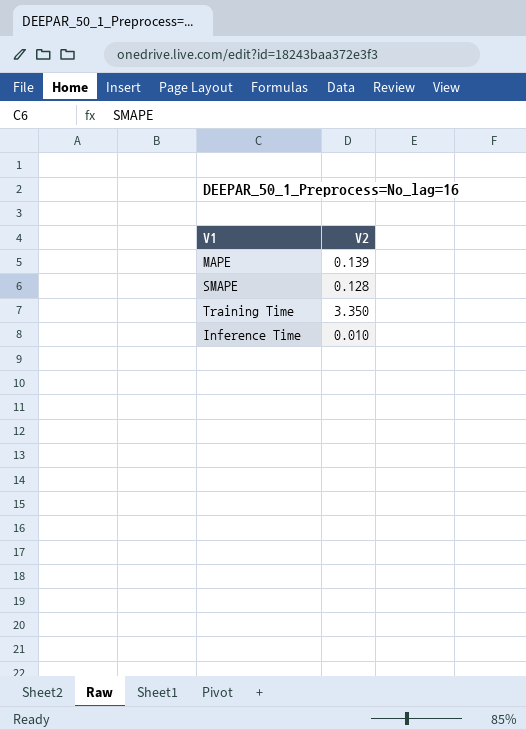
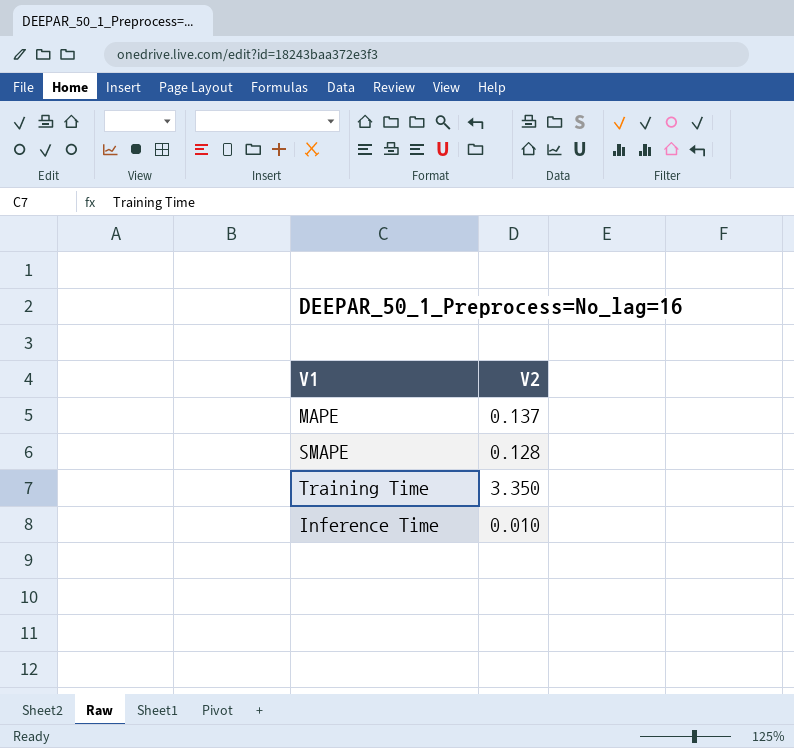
MAPE | V2: 0.139 -> 0.137

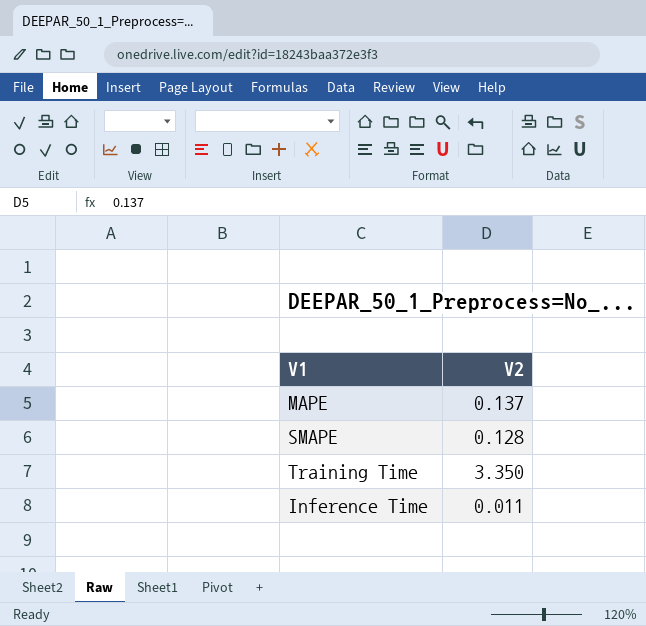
Inference Time | V2: 0.010 -> 0.011

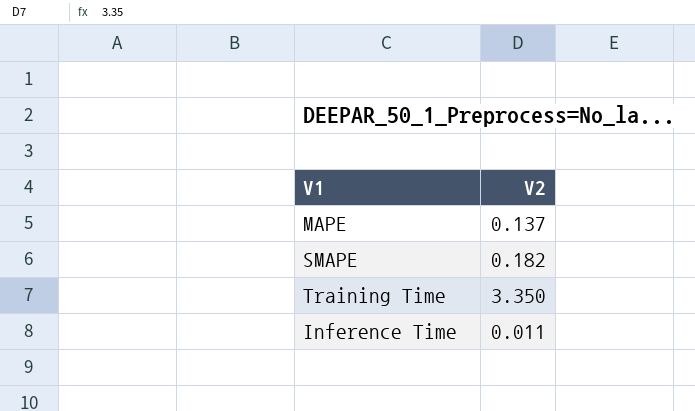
SMAPE | V2: 0.128 -> 0.182

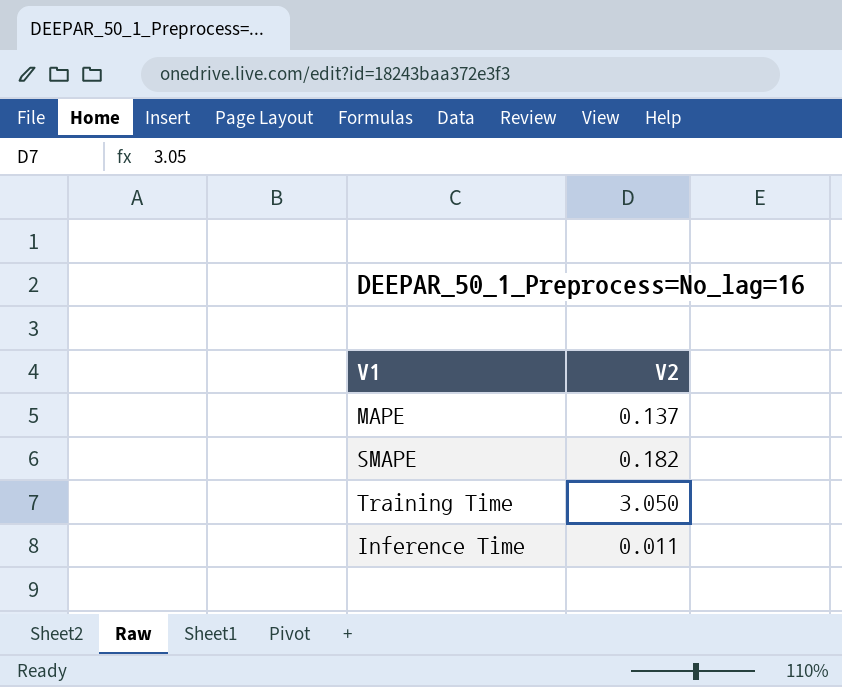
Training Time | V2: 3.350 -> 3.050

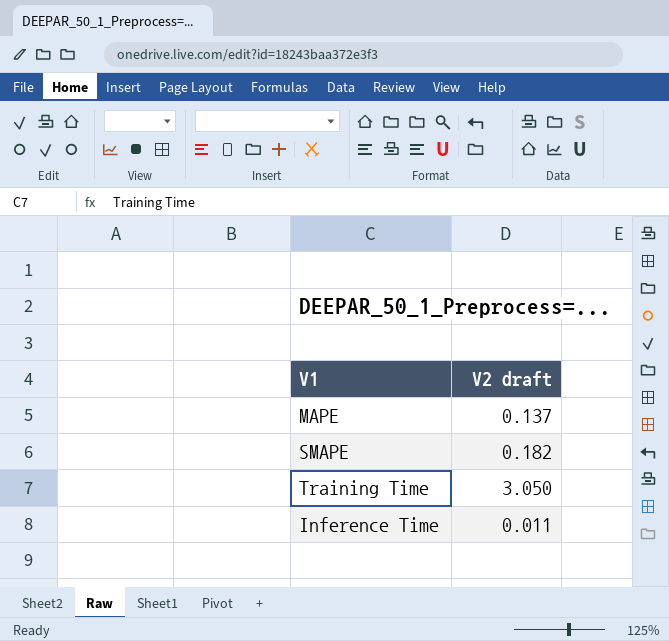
column name: V2 -> V2 draft

